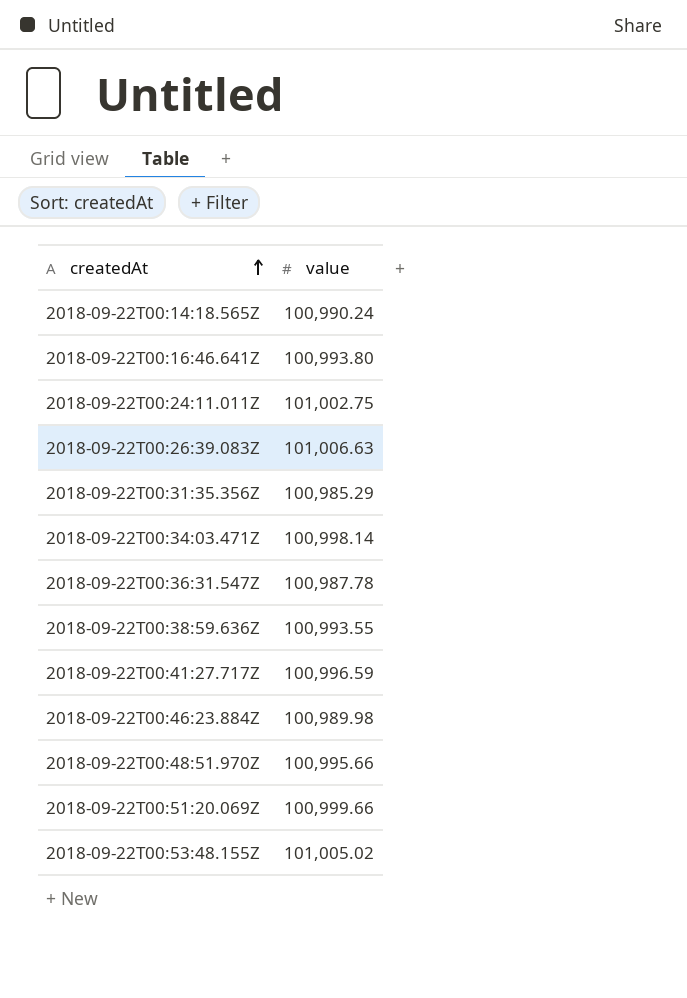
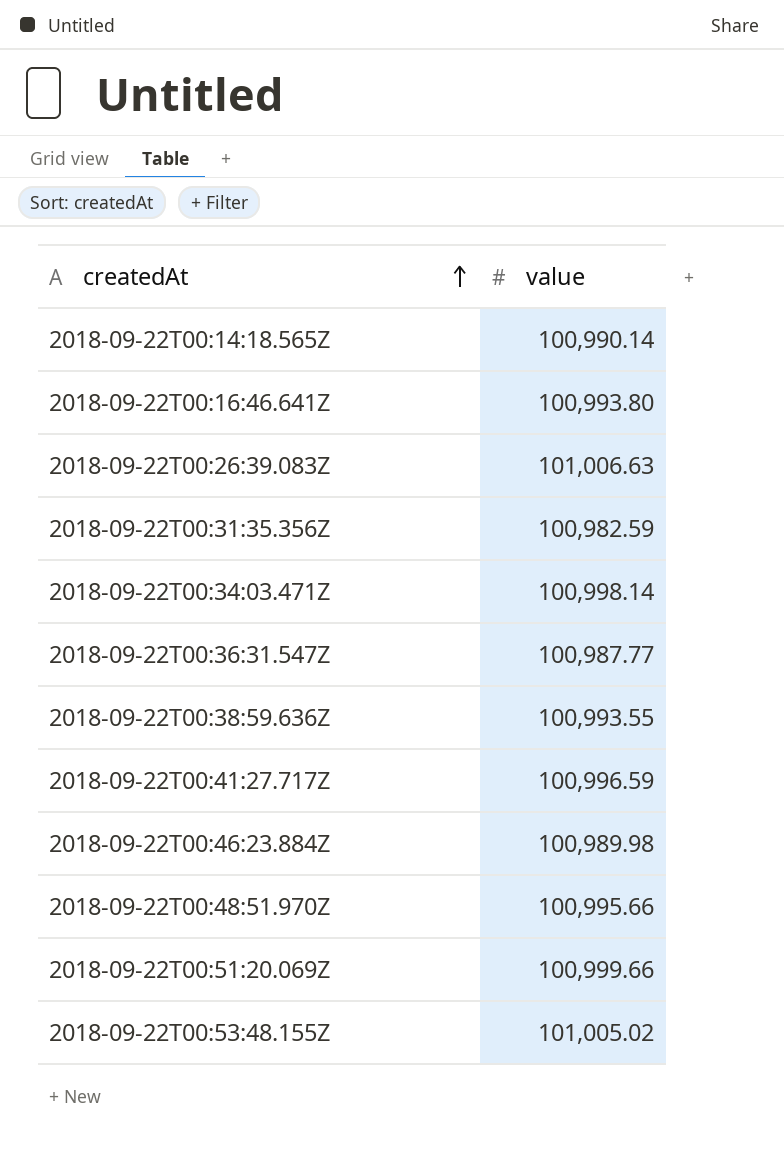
row 2018-09-22T00:24:11.011Z: 101,002.75 -> none
2018-09-22T00:14:18.565Z | value: 100,990.24 -> 100,990.14
2018-09-22T00:31:35.356Z | value: 100,985.29 -> 100,982.59
2018-09-22T00:36:31.547Z | value: 100,987.78 -> 100,987.77

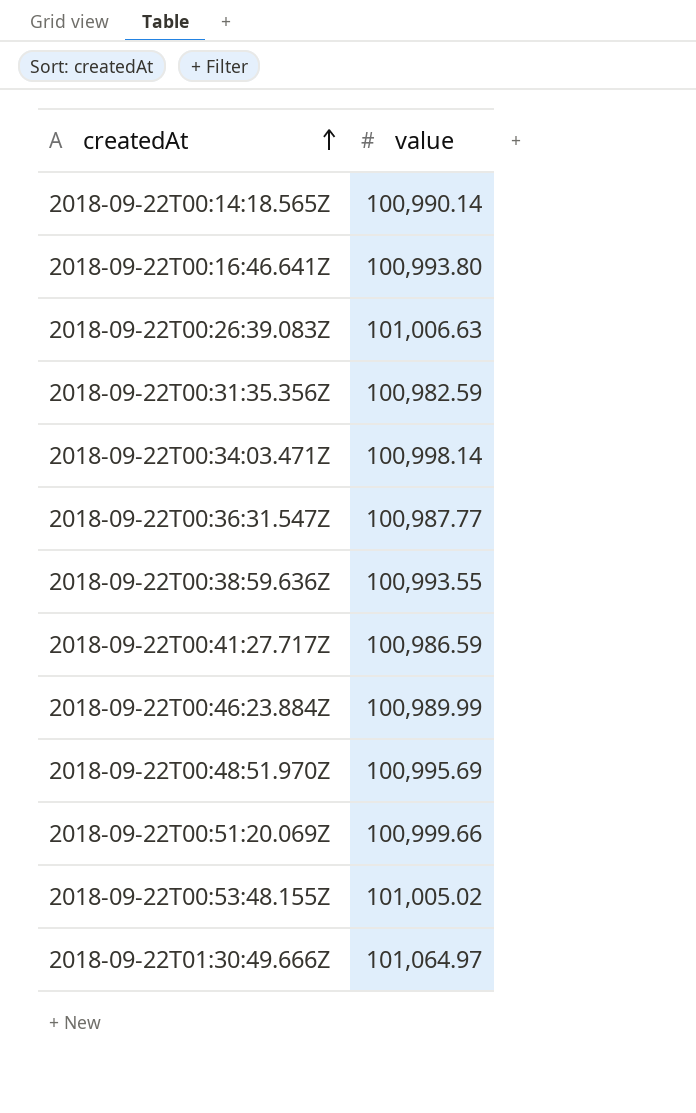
2018-09-22T00:41:27.717Z | value: 100,996.59 -> 100,986.59
2018-09-22T00:46:23.884Z | value: 100,989.98 -> 100,989.99
2018-09-22T00:48:51.970Z | value: 100,995.66 -> 100,995.69
row 2018-09-22T01:30:49.666Z: none -> 101,064.97

